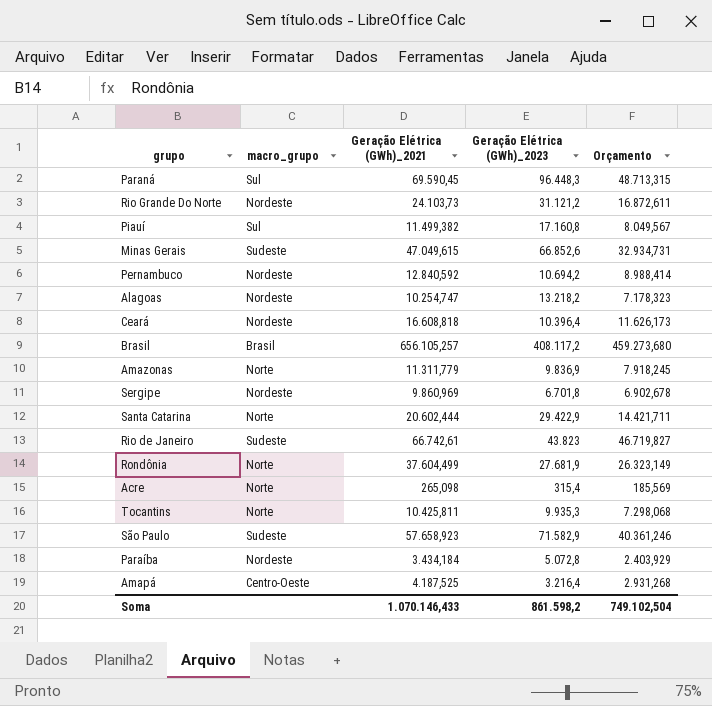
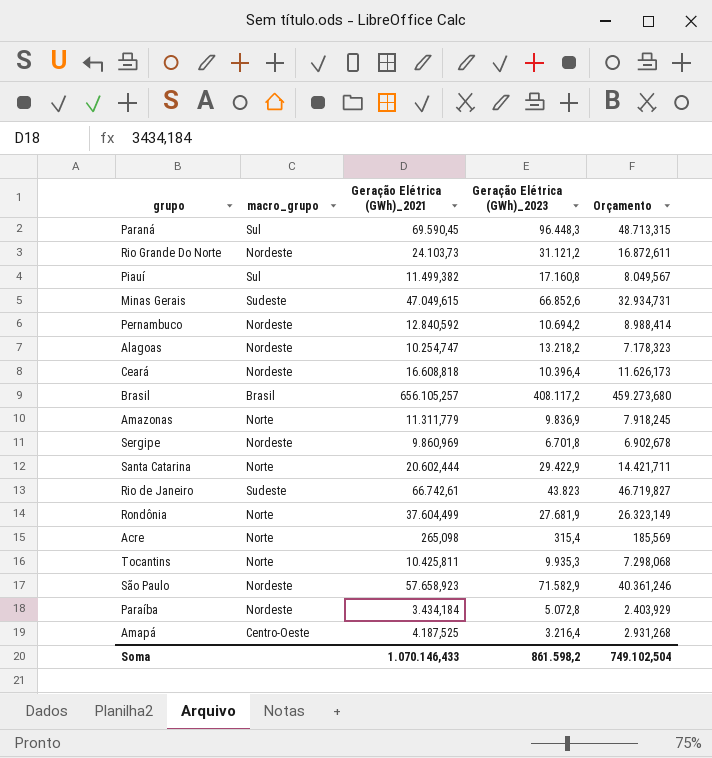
São Paulo | macro_grupo: Sudeste -> Nordeste

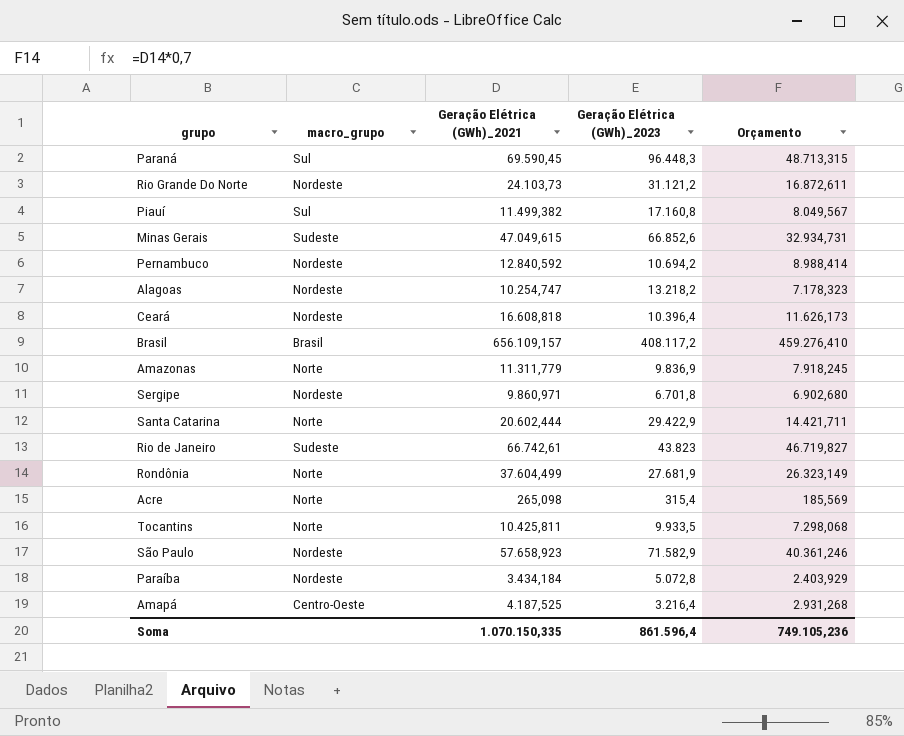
Brasil | Geração Elétrica (GWh)_2021: 656.105,257 -> 656.109,157
Brasil | Orçamento: 459.273,680 -> 459.276,410
Sergipe | Geração Elétrica (GWh)_2021: 9.860,969 -> 9.860,971
Sergipe | Orçamento: 6.902,678 -> 6.902,680
Tocantins | Geração Elétrica (GWh)_2023: 9.935,3 -> 9.933,5
Soma | Geração Elétrica (GWh)_2021: 1.070.146,433 -> 1.070.150,335
Soma | Geração Elétrica (GWh)_2023: 861.598,2 -> 861.596,4
Soma | Orçamento: 749.102,504 -> 749.105,236

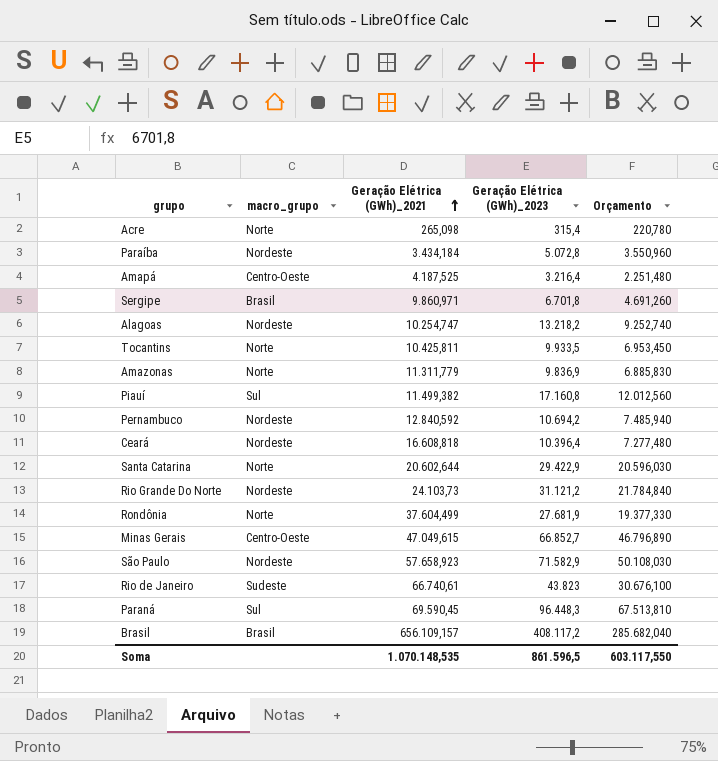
row order: none -> Geração Elétrica (GWh)_2021 ascending
column Orçamento | formula: [Geração Elétrica (GWh)_2021] * 0,7 -> [Geração Elétrica (GWh)_2023] * 0,7
Sergipe | macro_grupo: Nordeste -> Brasil
Santa Catarina | Geração Elétrica (GWh)_2021: 20.602,444 -> 20.602,644
Minas Gerais | macro_grupo: Sudeste -> Centro-Oeste
Minas Gerais | Geração Elétrica (GWh)_2023: 66.852,6 -> 66.852,7
Rio de Janeiro | Geração Elétrica (GWh)_2021: 66.742,61 -> 66.740,61
Soma | Geração Elétrica (GWh)_2021: 1.070.150,335 -> 1.070.148,535
Soma | Geração Elétrica (GWh)_2023: 861.596,4 -> 861.596,5
Soma | Orçamento: 749.105,236 -> 603.117,550

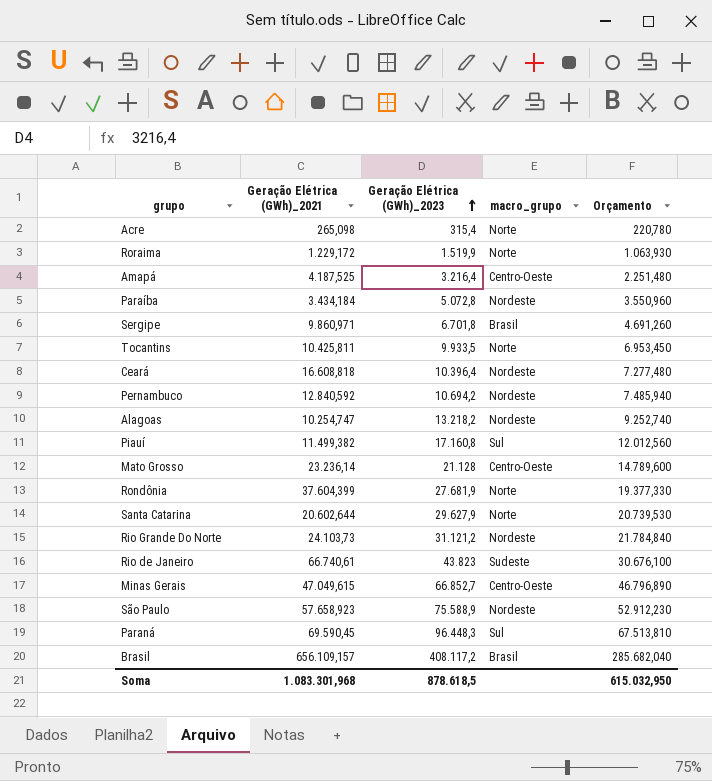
row order: Geração Elétrica (GWh)_2021 ascending -> Geração Elétrica (GWh)_2023 ascending
column macro_grupo | position: 2 -> 4
row Amazonas: Norte | 11.311,779 | 9.836,9 | 6.885,830 -> none
row Roraima: none -> 1.229,172 | 1.519,9 | Norte | 1.063,930
row Mato Grosso: none -> 23.236,14 | 21.128 | Centro-Oeste | 14.789,600
Rondônia | Geração Elétrica (GWh)_2021: 37.604,499 -> 37.604,399
Santa Catarina | Geração Elétrica (GWh)_2023: 29.422,9 -> 29.627,9
Santa Catarina | Orçamento: 20.596,030 -> 20.739,530
São Paulo | Geração Elétrica (GWh)_2023: 71.582,9 -> 75.588,9
São Paulo | Orçamento: 50.108,030 -> 52.912,230
Soma | Geração Elétrica (GWh)_2021: 1.070.148,535 -> 1.083.301,968
Soma | Geração Elétrica (GWh)_2023: 861.596,5 -> 878.618,5
Soma | Orçamento: 603.117,550 -> 615.032,950

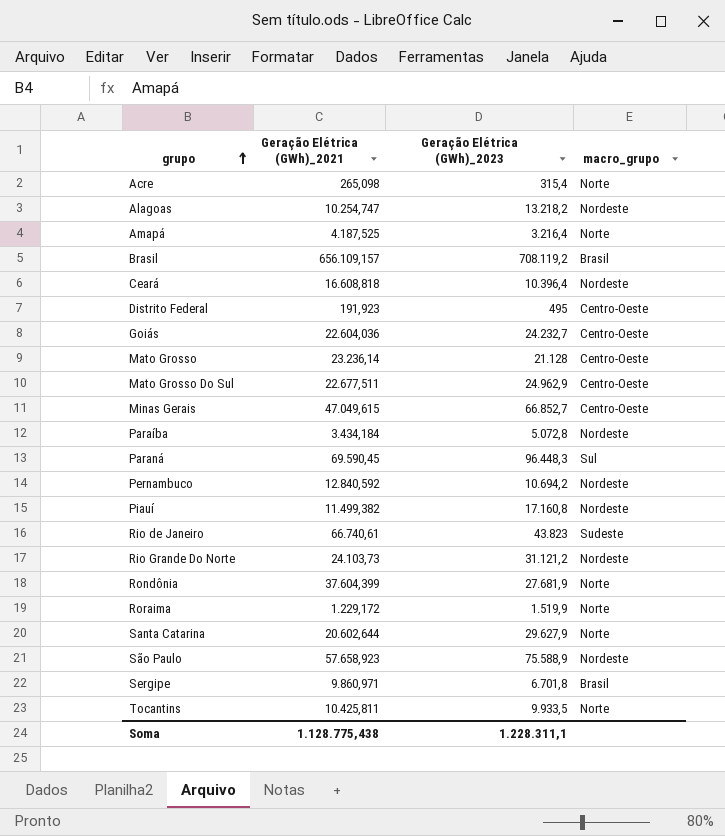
row order: Geração Elétrica (GWh)_2023 ascending -> grupo ascending
column Orçamento | formula: [Geração Elétrica (GWh)_2023] * 0,7 -> none
Amapá | macro_grupo: Centro-Oeste -> Norte
Brasil | Geração Elétrica (GWh)_2023: 408.117,2 -> 708.119,2
row Distrito Federal: none -> 191,923 | 495 | Centro-Oeste
row Goiás: none -> 22.604,036 | 24.232,7 | Centro-Oeste
row Mato Grosso Do Sul: none -> 22.677,511 | 24.962,9 | Centro-Oeste
Piauí | macro_grupo: Sul -> Nordeste
Soma | Geração Elétrica (GWh)_2021: 1.083.301,968 -> 1.128.775,438
Soma | Geração Elétrica (GWh)_2023: 878.618,5 -> 1.228.311,1

